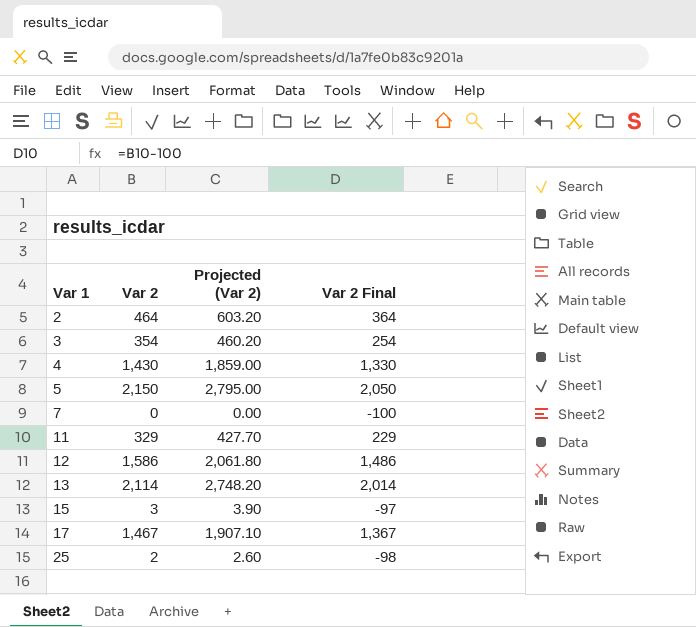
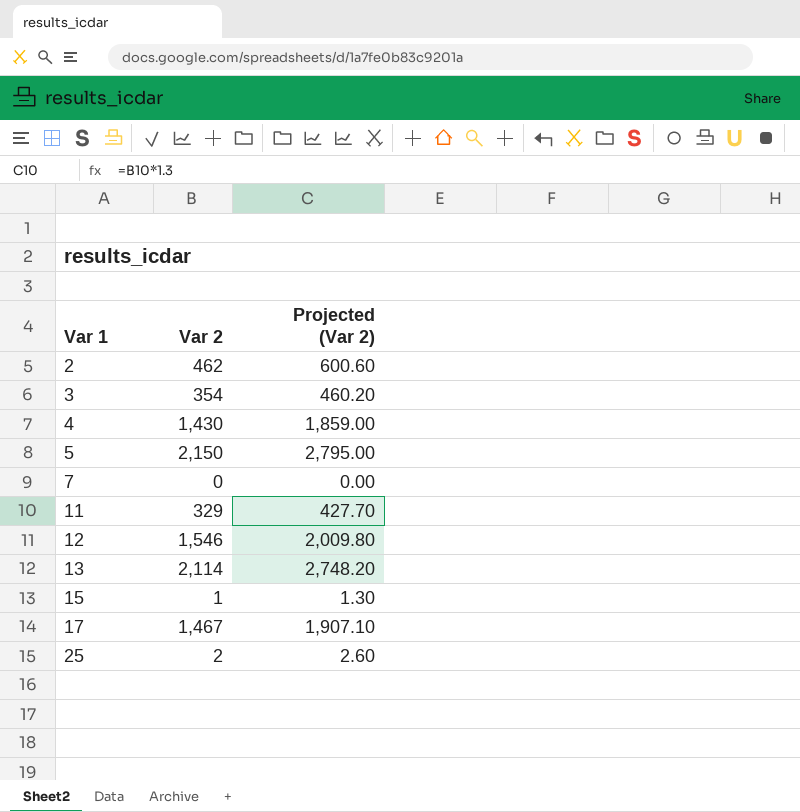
column Var 2 Final | formula: [Var 2] - 100 -> none
2 | Var 2: 464 -> 462
2 | Projected (Var 2): 603.20 -> 600.60
12 | Var 2: 1,586 -> 1,546
12 | Projected (Var 2): 2,061.80 -> 2,009.80
15 | Var 2: 3 -> 1
15 | Projected (Var 2): 3.90 -> 1.30

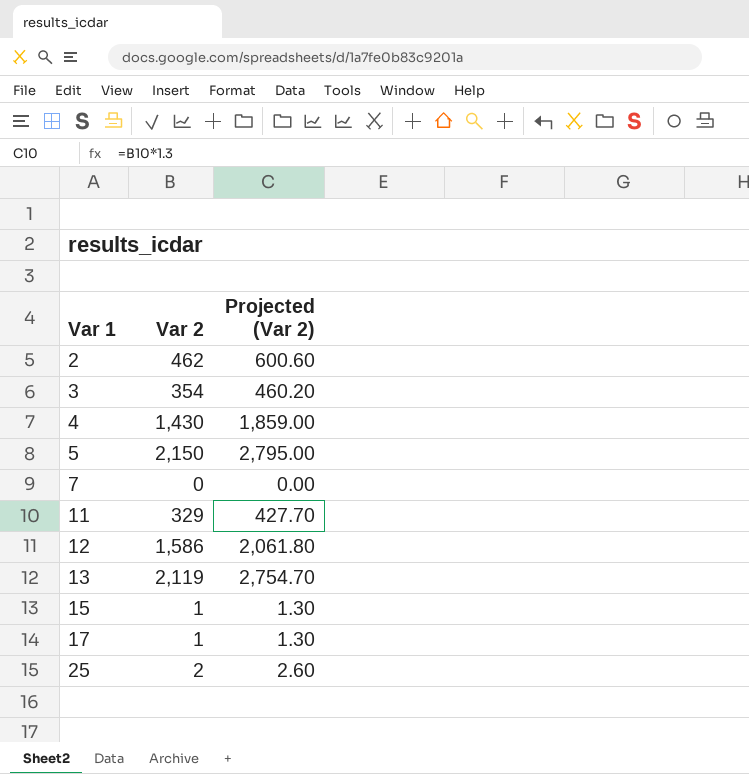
12 | Var 2: 1,546 -> 1,586
12 | Projected (Var 2): 2,009.80 -> 2,061.80
13 | Var 2: 2,114 -> 2,119
13 | Projected (Var 2): 2,748.20 -> 2,754.70
17 | Var 2: 1,467 -> 1
17 | Projected (Var 2): 1,907.10 -> 1.30

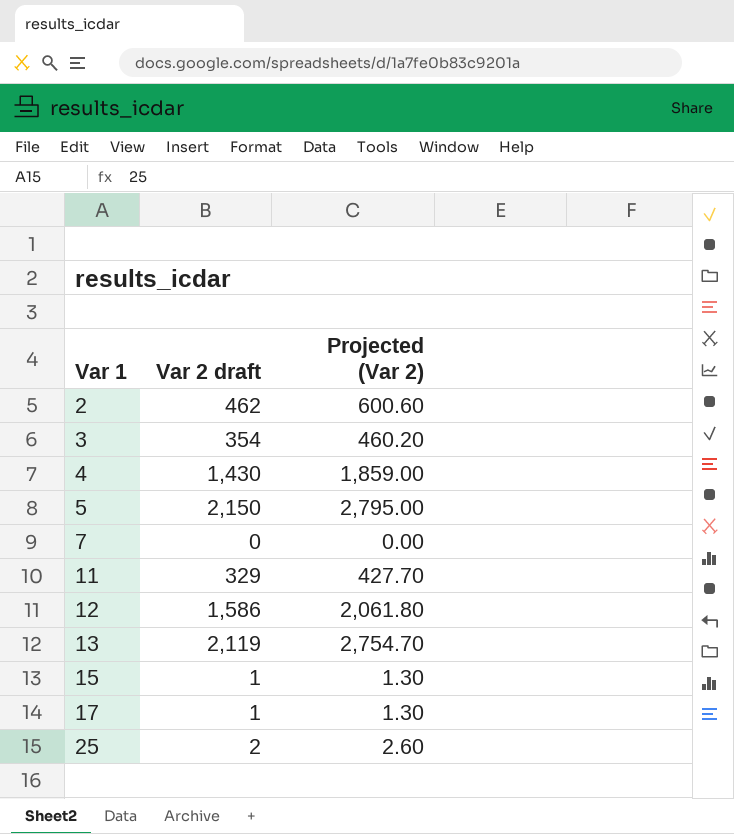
column name: Var 2 -> Var 2 draft

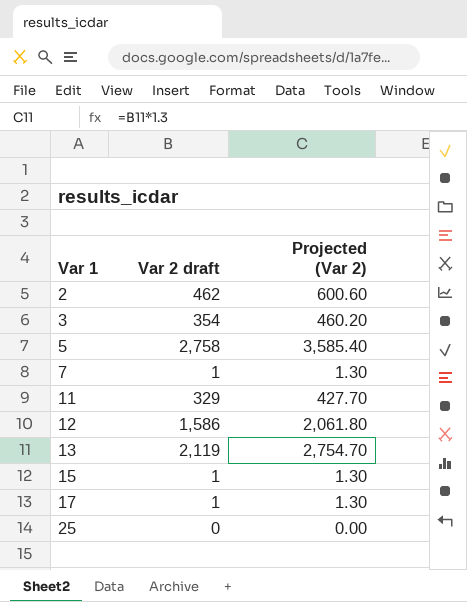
row 4: 1,430 | 1,859.00 -> none
5 | Var 2 draft: 2,150 -> 2,758
5 | Projected (Var 2): 2,795.00 -> 3,585.40
7 | Var 2 draft: 0 -> 1
7 | Projected (Var 2): 0.00 -> 1.30
25 | Var 2 draft: 2 -> 0
25 | Projected (Var 2): 2.60 -> 0.00

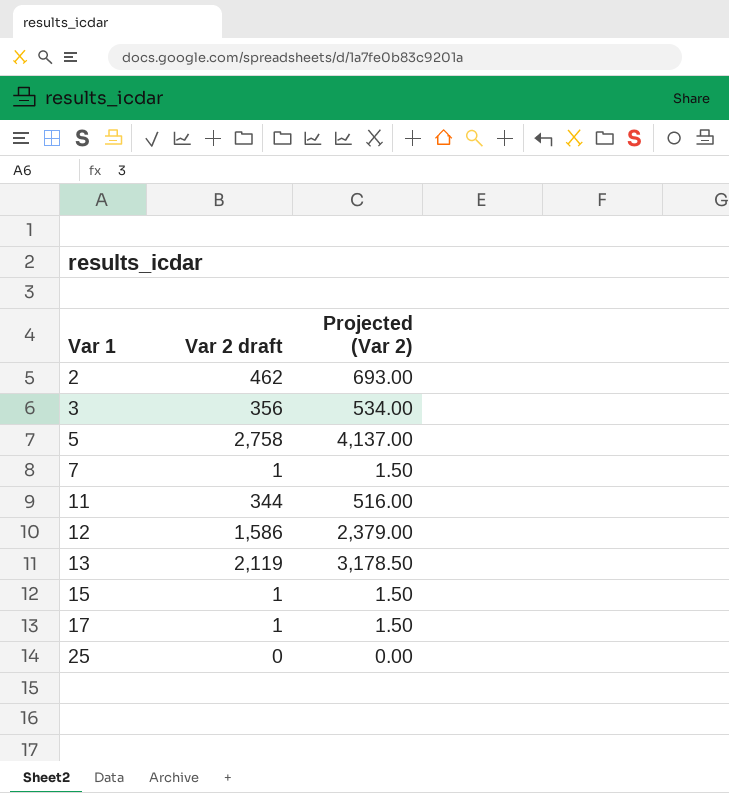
column Projected (Var 2) | formula: [Var 2 draft] * 1.3 -> [Var 2 draft] * 1.5
3 | Var 2 draft: 354 -> 356
11 | Var 2 draft: 329 -> 344

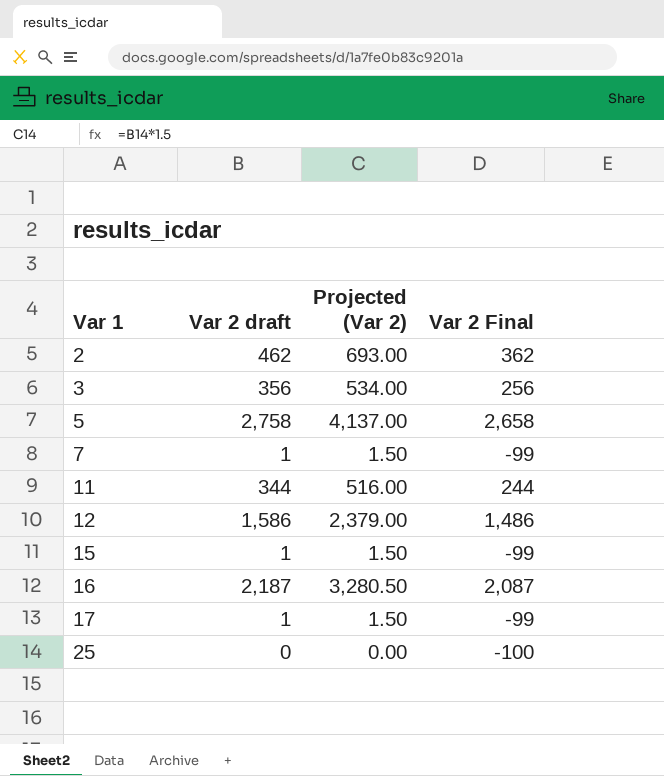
column Var 2 Final | formula: none -> [Var 2 draft] - 100
row 13: 2,119 | 3,178.50 -> none
row 16: none -> 2,187 | 3,280.50 | 2,087

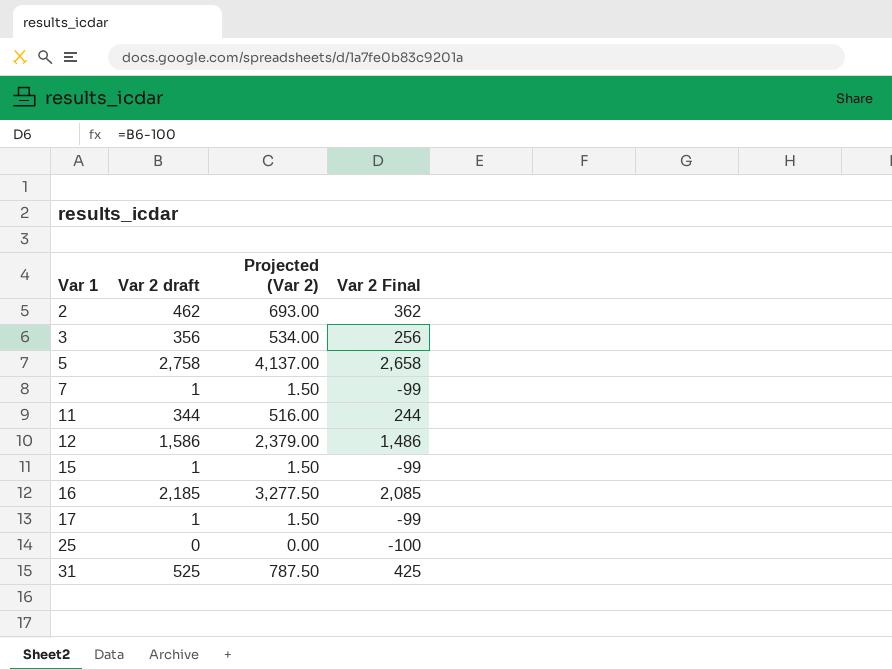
16 | Var 2 draft: 2,187 -> 2,185
16 | Projected (Var 2): 3,280.50 -> 3,277.50
16 | Var 2 Final: 2,087 -> 2,085
row 31: none -> 525 | 787.50 | 425

